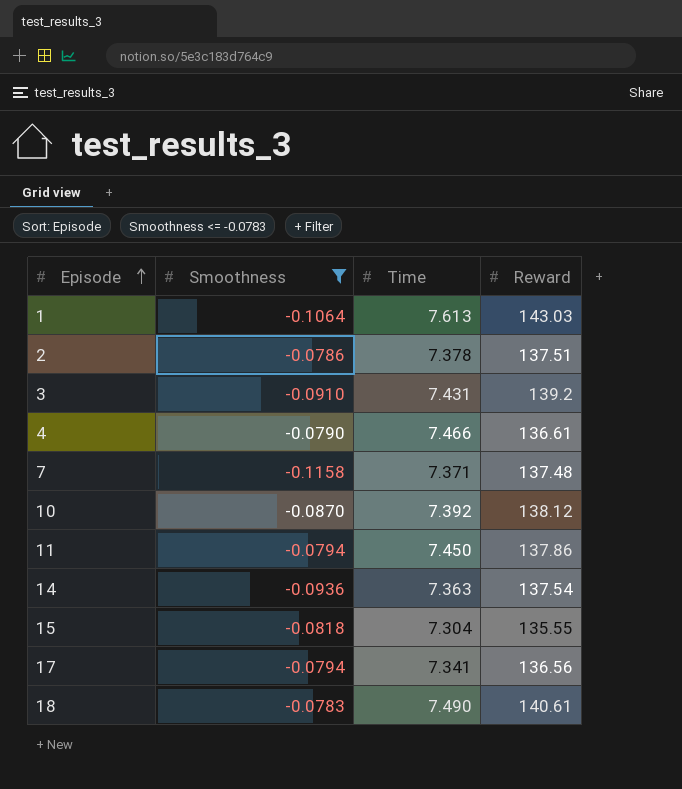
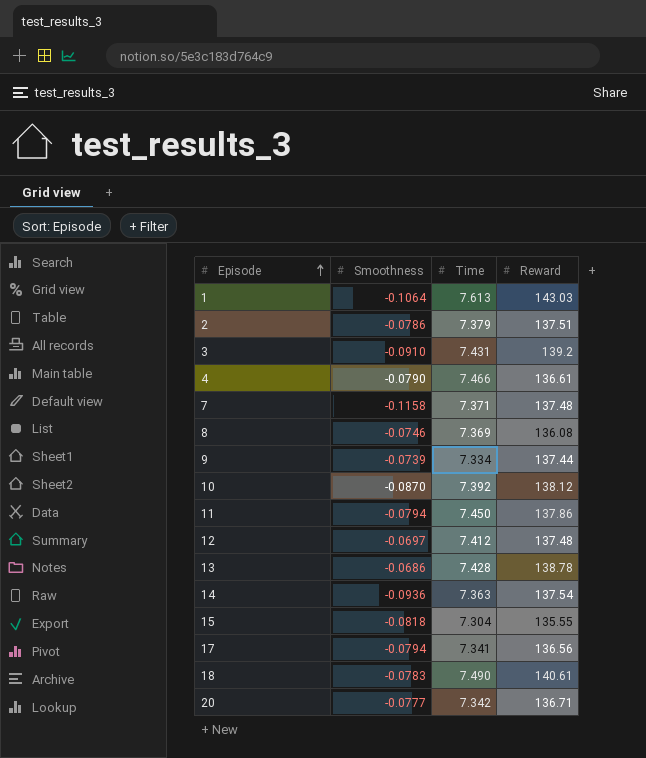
filter: Smoothness <= -0.0783 -> none
2 | Time: 7.378 -> 7.379

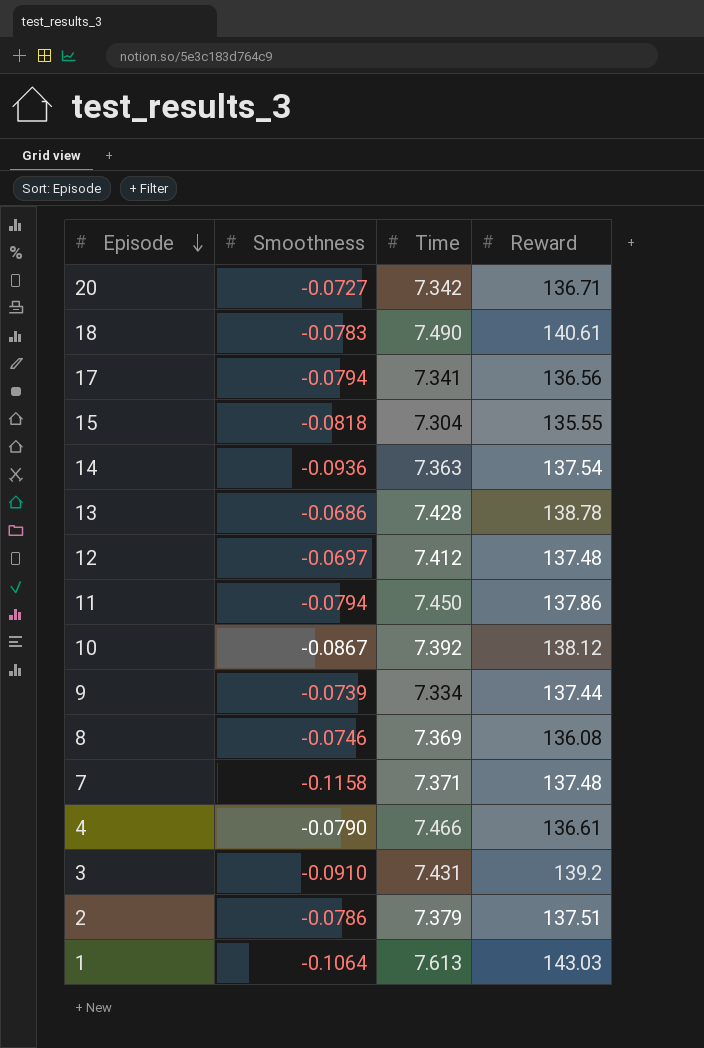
row order: Episode ascending -> Episode descending
20 | Smoothness: -0.0777 -> -0.0727
10 | Smoothness: -0.0870 -> -0.0867

